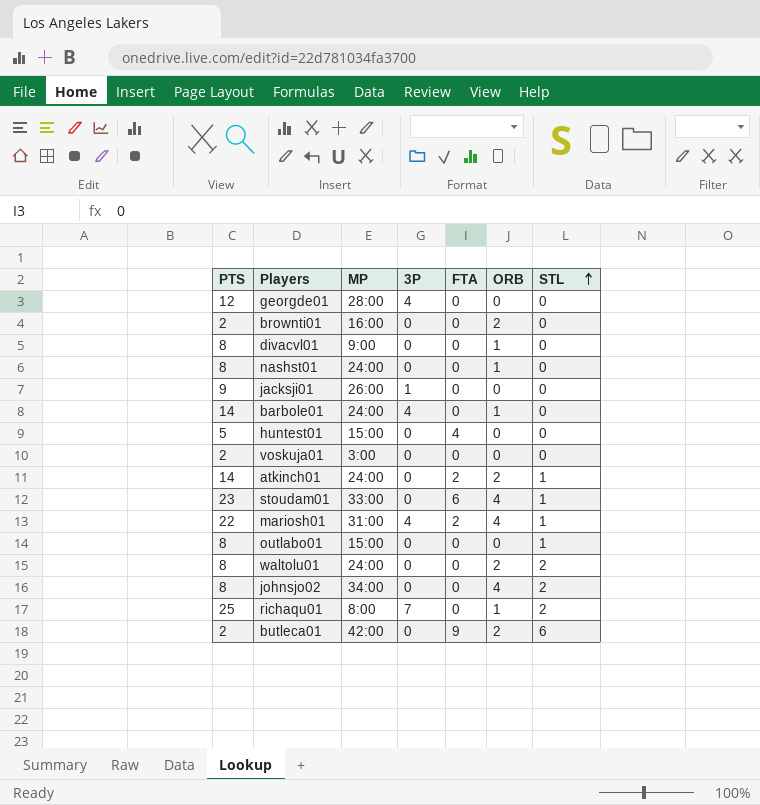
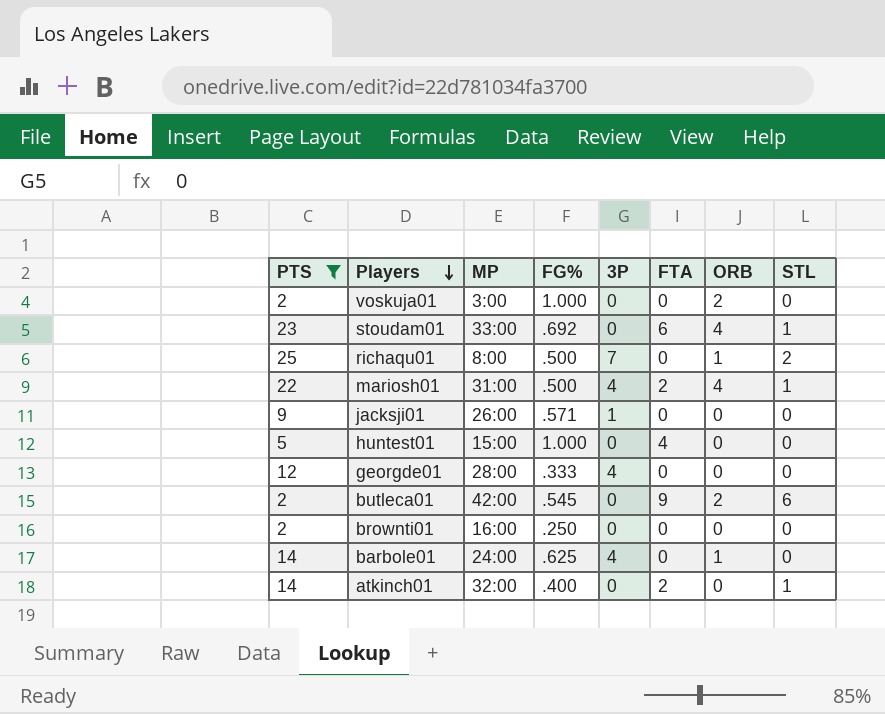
filter: none -> PTS != 8
row order: STL ascending -> Players descending
column FG% | position: none -> 4
voskuja01 | ORB: 0 -> 2
brownti01 | ORB: 2 -> 0
atkinch01 | MP: 24:00 -> 32:00
atkinch01 | ORB: 2 -> 0

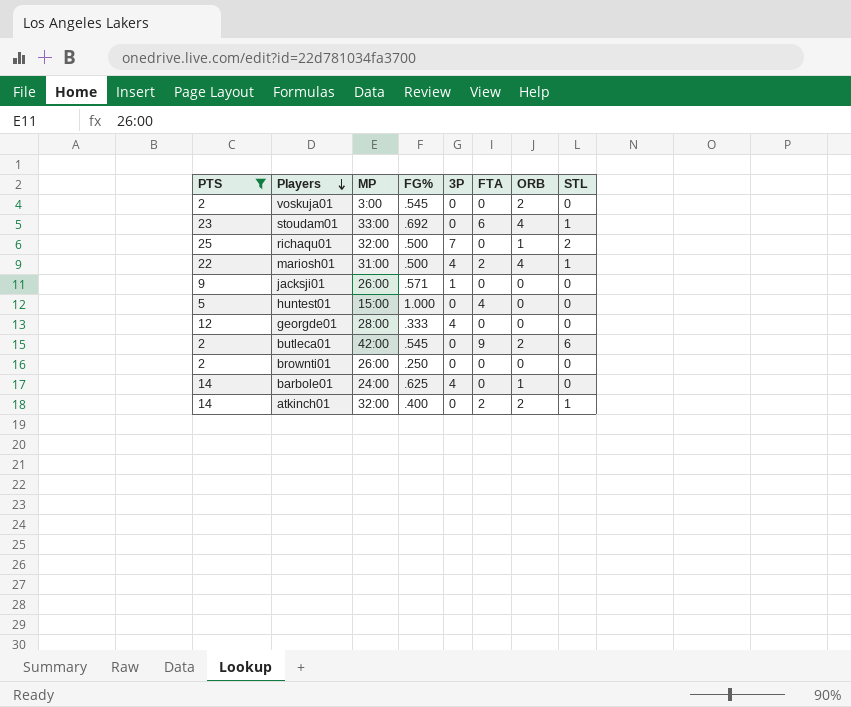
voskuja01 | FG%: 1.000 -> .545
richaqu01 | MP: 8:00 -> 32:00
brownti01 | MP: 16:00 -> 26:00
atkinch01 | ORB: 0 -> 2

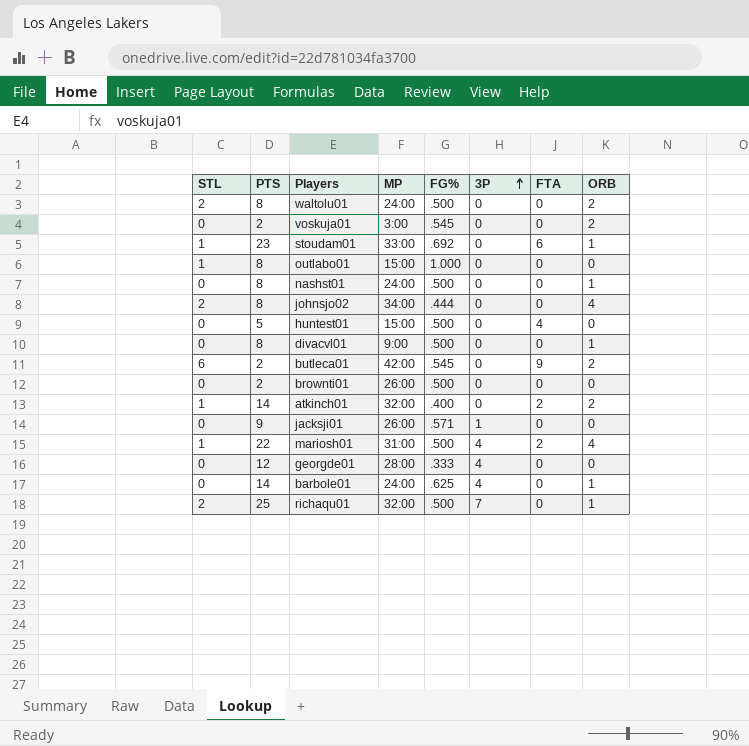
filter: PTS != 8 -> none
row order: Players descending -> 3P ascending
column STL | position: 8 -> 1
stoudam01 | ORB: 4 -> 1
huntest01 | FG%: 1.000 -> .500
brownti01 | FG%: .250 -> .500

